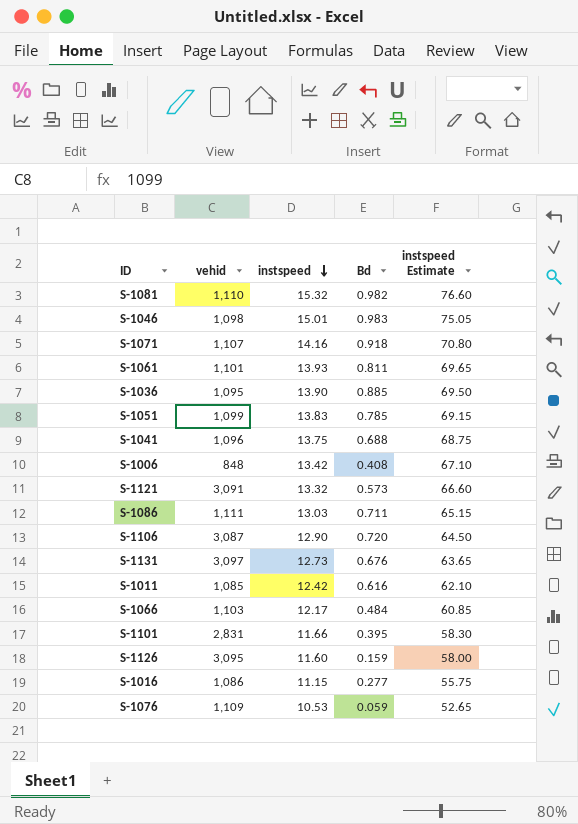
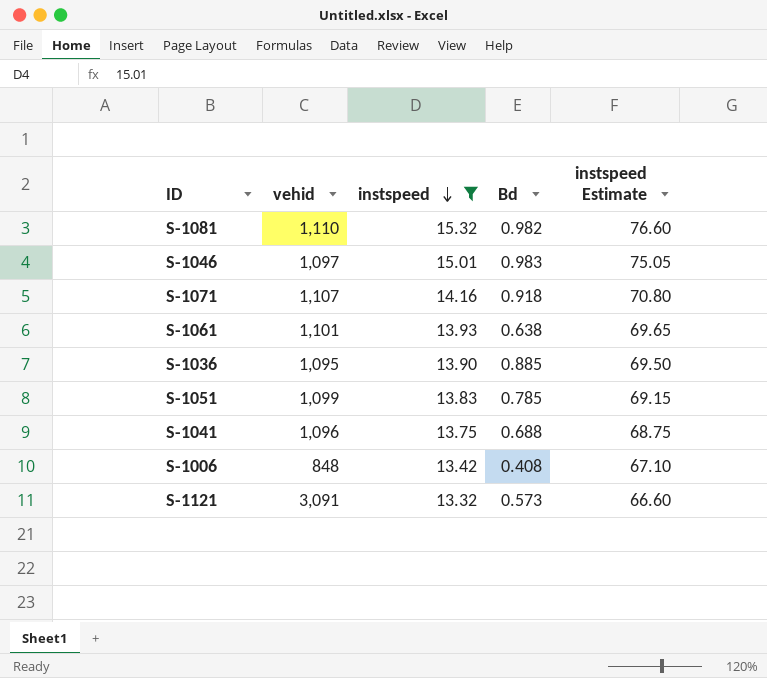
filter: none -> instspeed >= 13.32
S-1046 | vehid: 1,098 -> 1,097
S-1061 | Bd: 0.811 -> 0.638

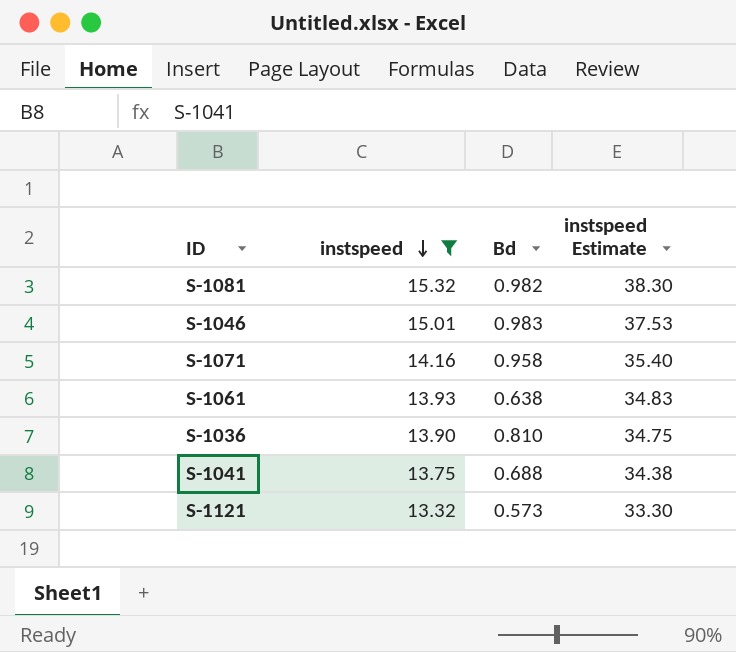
column vehid | position: 2 -> none
column instspeed Estimate | formula: [instspeed] * 5 -> [instspeed] * 2.5
row S-1051: 1,099 | 13.83 | 0.785 | 69.15 -> none
row S-1006: 848 | 13.42 | 0.408 | 67.10 -> none
S-1071 | Bd: 0.918 -> 0.958
S-1036 | Bd: 0.885 -> 0.810

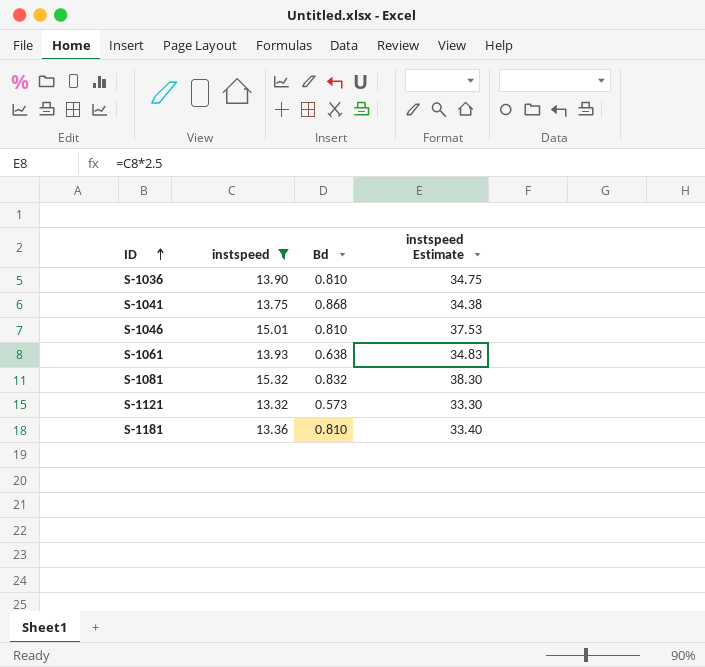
row order: instspeed descending -> ID ascending
row S-1071: 14.16 | 0.958 | 35.40 -> none
S-1041 | Bd: 0.688 -> 0.868
S-1046 | Bd: 0.983 -> 0.810
S-1081 | Bd: 0.982 -> 0.832
row S-1181: none -> 13.36 | 0.810 | 33.40

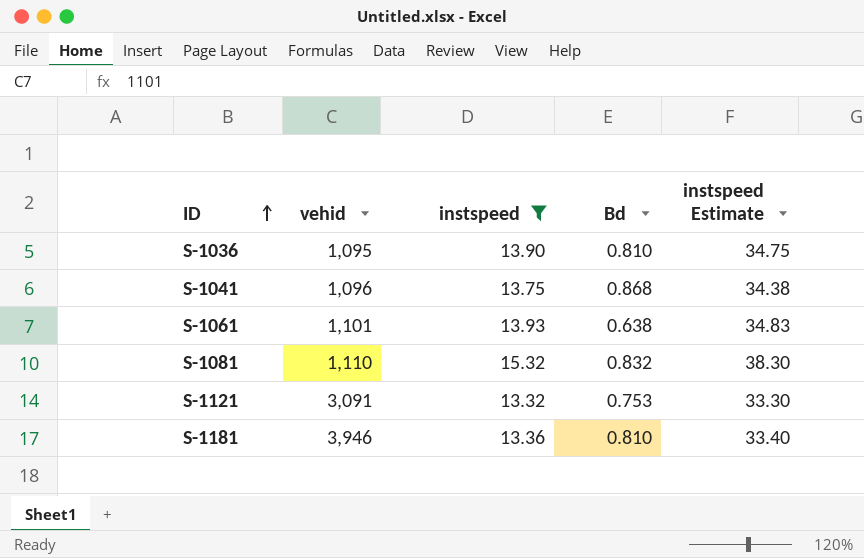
column vehid | position: none -> 2
row S-1046: 15.01 | 0.810 | 37.53 -> none
S-1121 | Bd: 0.573 -> 0.753

